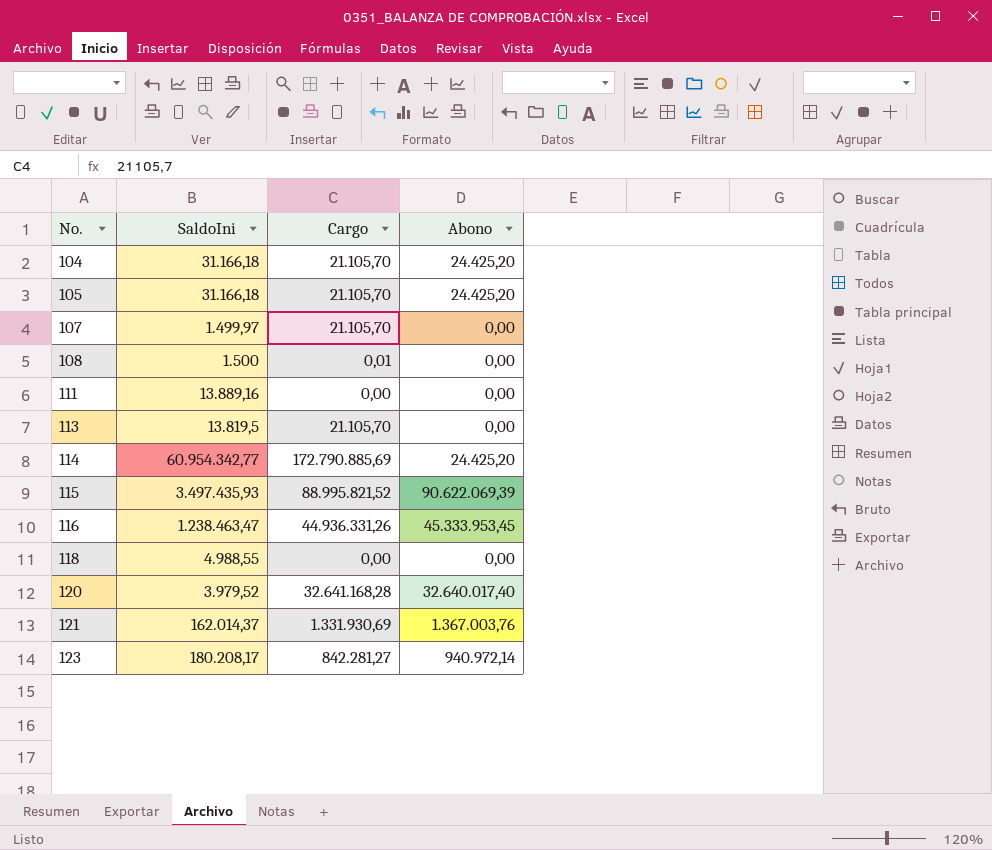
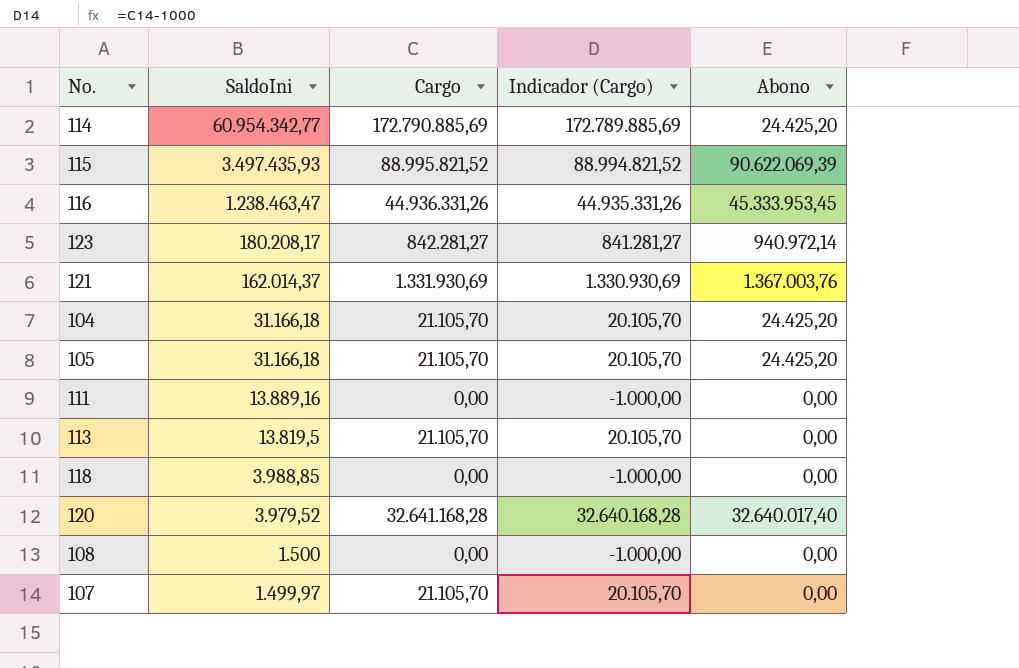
row order: No. ascending -> SaldoIni descending
column Indicador (Cargo) | formula: none -> [Cargo] - 1000
118 | SaldoIni: 4.988,55 -> 3.988,85
108 | Cargo: 0,01 -> 0,00

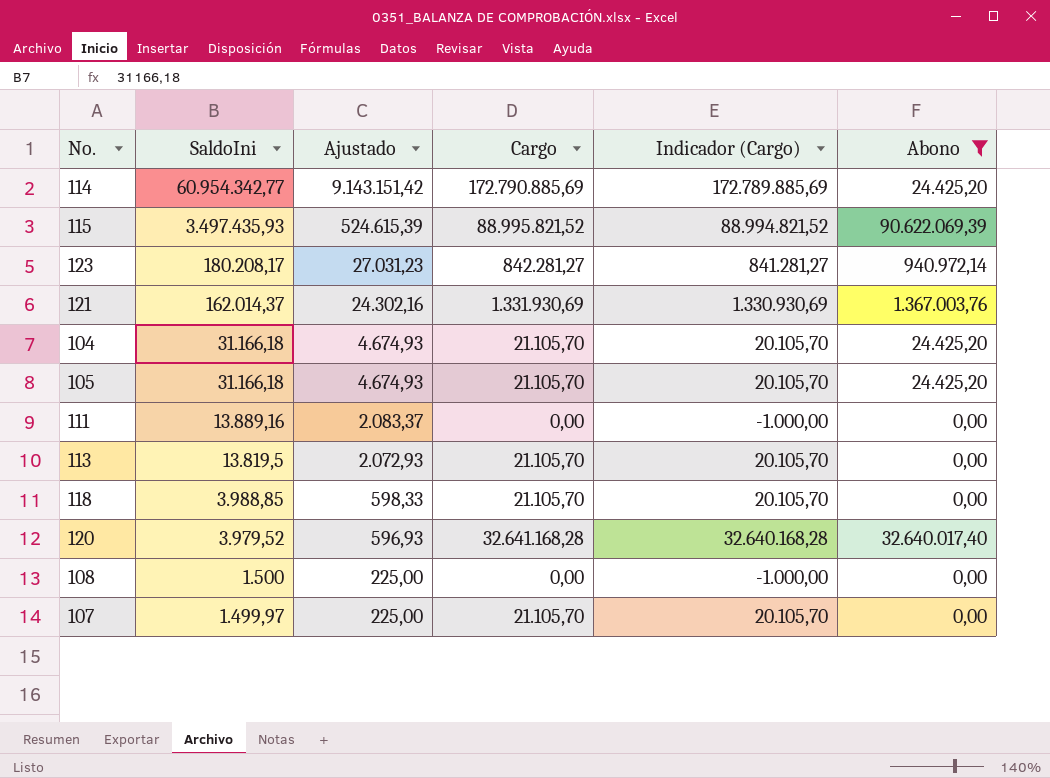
filter: none -> Abono != 45.333.953,45
column Ajustado | formula: none -> [SaldoIni] * 0,15
118 | Cargo: 0,00 -> 21.105,70
118 | Indicador (Cargo): -1.000,00 -> 20.105,70

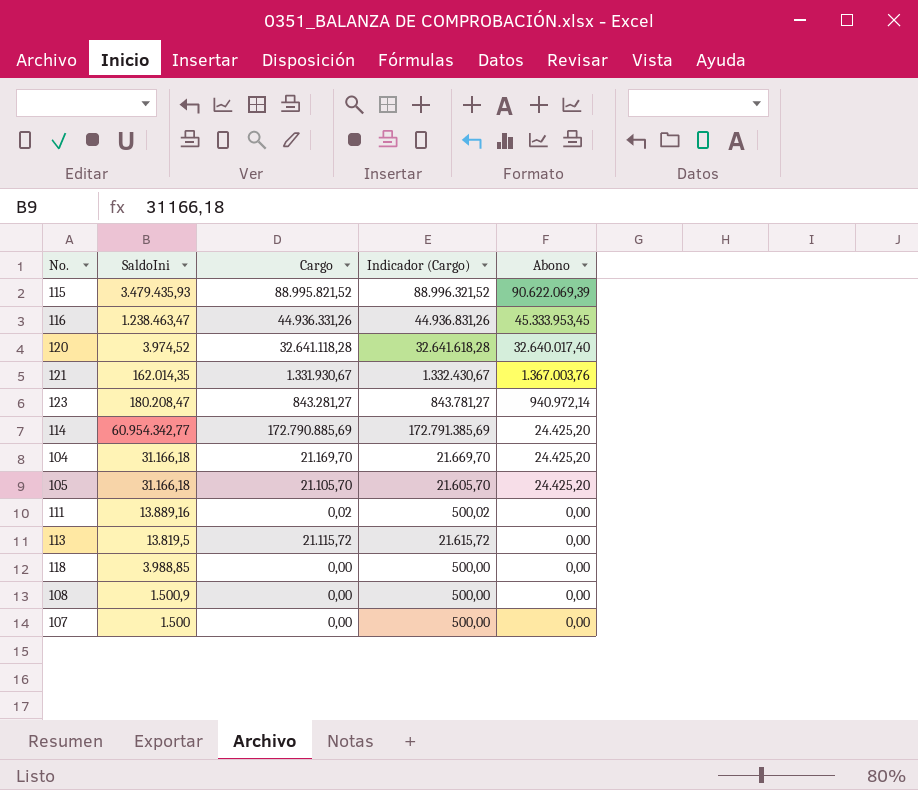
filter: Abono != 45.333.953,45 -> none
row order: SaldoIni descending -> Abono descending
column Ajustado | formula: [SaldoIni] * 0,15 -> none
column Indicador (Cargo) | formula: [Cargo] - 1000 -> [Cargo] + 500
115 | SaldoIni: 3.497.435,93 -> 3.479.435,93
120 | SaldoIni: 3.979,52 -> 3.974,52
120 | Cargo: 32.641.168,28 -> 32.641.118,28
121 | SaldoIni: 162.014,37 -> 162.014,35
121 | Cargo: 1.331.930,69 -> 1.331.930,67
123 | SaldoIni: 180.208,17 -> 180.208,47
123 | Cargo: 842.281,27 -> 843.281,27
104 | Cargo: 21.105,70 -> 21.169,70
111 | Cargo: 0,00 -> 0,02
113 | Cargo: 21.105,70 -> 21.115,72
118 | Cargo: 21.105,70 -> 0,00
108 | SaldoIni: 1.500 -> 1.500,9
107 | SaldoIni: 1.499,97 -> 1.500
107 | Cargo: 21.105,70 -> 0,00

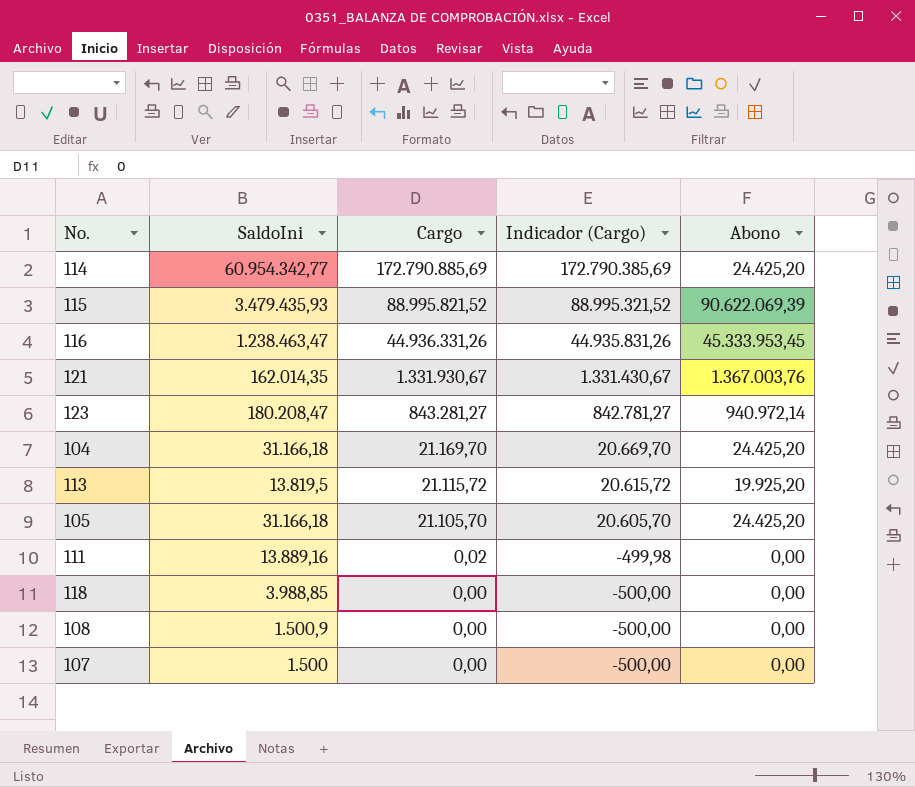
row order: Abono descending -> Cargo descending
column Indicador (Cargo) | formula: [Cargo] + 500 -> [Cargo] - 500
row 120: 3.974,52 | 32.641.118,28 | 32.641.618,28 | 32.640.017,40 -> none
113 | Abono: 0,00 -> 19.925,20

